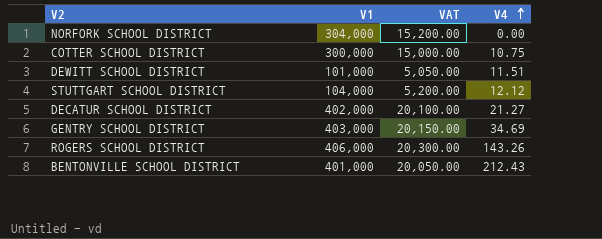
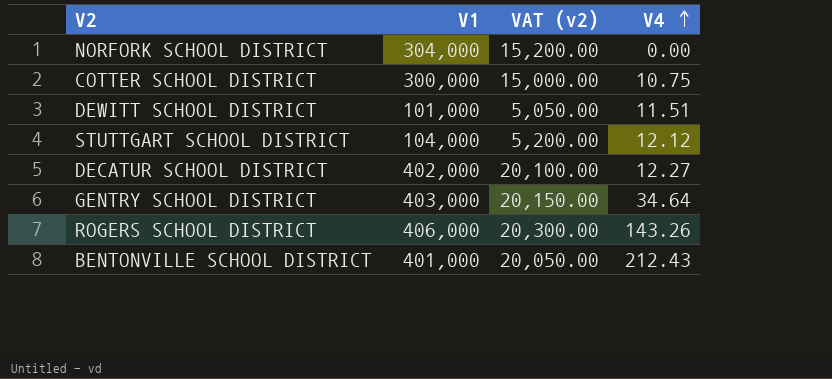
column name: VAT -> VAT (v2)
DECATUR SCHOOL DISTRICT | V4: 21.27 -> 12.27
GENTRY SCHOOL DISTRICT | V4: 34.69 -> 34.64

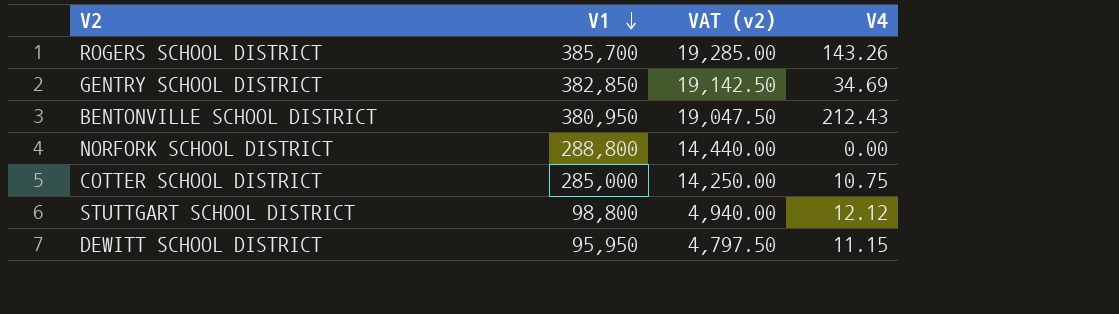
row order: V4 ascending -> V1 descending
row DECATUR SCHOOL DISTRICT: 402,000 | 20,100.00 | 12.27 -> none
ROGERS SCHOOL DISTRICT | V1: 406,000 -> 385,700
ROGERS SCHOOL DISTRICT | VAT (v2): 20,300.00 -> 19,285.00
GENTRY SCHOOL DISTRICT | V1: 403,000 -> 382,850
GENTRY SCHOOL DISTRICT | VAT (v2): 20,150.00 -> 19,142.50
GENTRY SCHOOL DISTRICT | V4: 34.64 -> 34.69
BENTONVILLE SCHOOL DISTRICT | V1: 401,000 -> 380,950
BENTONVILLE SCHOOL DISTRICT | VAT (v2): 20,050.00 -> 19,047.50
NORFORK SCHOOL DISTRICT | V1: 304,000 -> 288,800
NORFORK SCHOOL DISTRICT | VAT (v2): 15,200.00 -> 14,440.00
COTTER SCHOOL DISTRICT | V1: 300,000 -> 285,000
COTTER SCHOOL DISTRICT | VAT (v2): 15,000.00 -> 14,250.00
STUTTGART SCHOOL DISTRICT | V1: 104,000 -> 98,800
STUTTGART SCHOOL DISTRICT | VAT (v2): 5,200.00 -> 4,940.00
DEWITT SCHOOL DISTRICT | V1: 101,000 -> 95,950
DEWITT SCHOOL DISTRICT | VAT (v2): 5,050.00 -> 4,797.50
DEWITT SCHOOL DISTRICT | V4: 11.51 -> 11.15

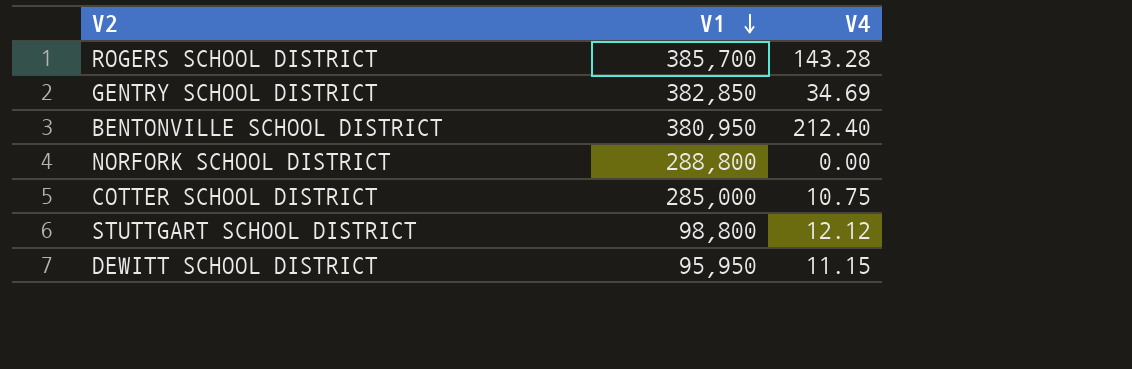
column VAT (v2) | formula: [V1] * 0.05 -> none
ROGERS SCHOOL DISTRICT | V4: 143.26 -> 143.28
BENTONVILLE SCHOOL DISTRICT | V4: 212.43 -> 212.40

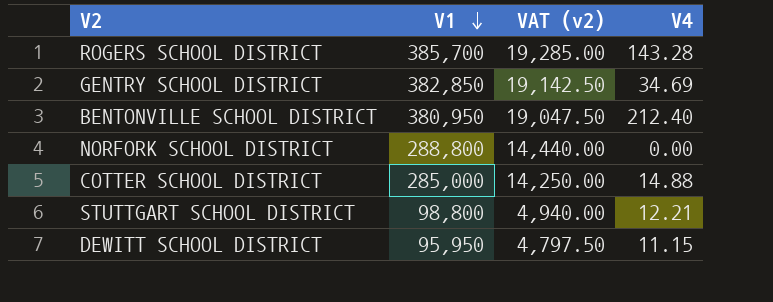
column VAT (v2) | formula: none -> [V1] * 0.05
COTTER SCHOOL DISTRICT | V4: 10.75 -> 14.88
STUTTGART SCHOOL DISTRICT | V4: 12.12 -> 12.21

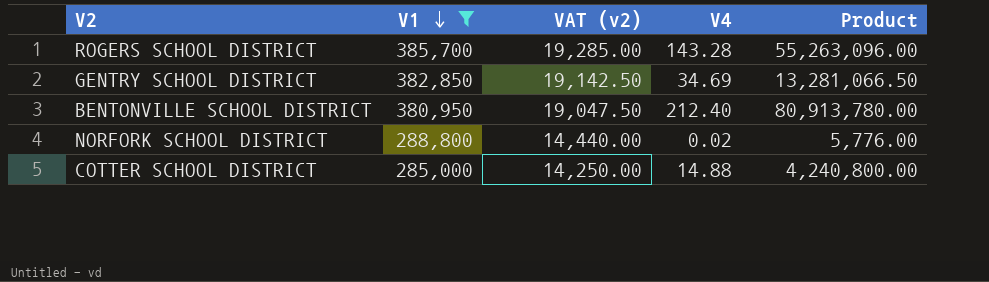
filter: none -> V1 >= 285,000
column Product | formula: none -> [V1] * [V4]
NORFORK SCHOOL DISTRICT | V4: 0.00 -> 0.02

